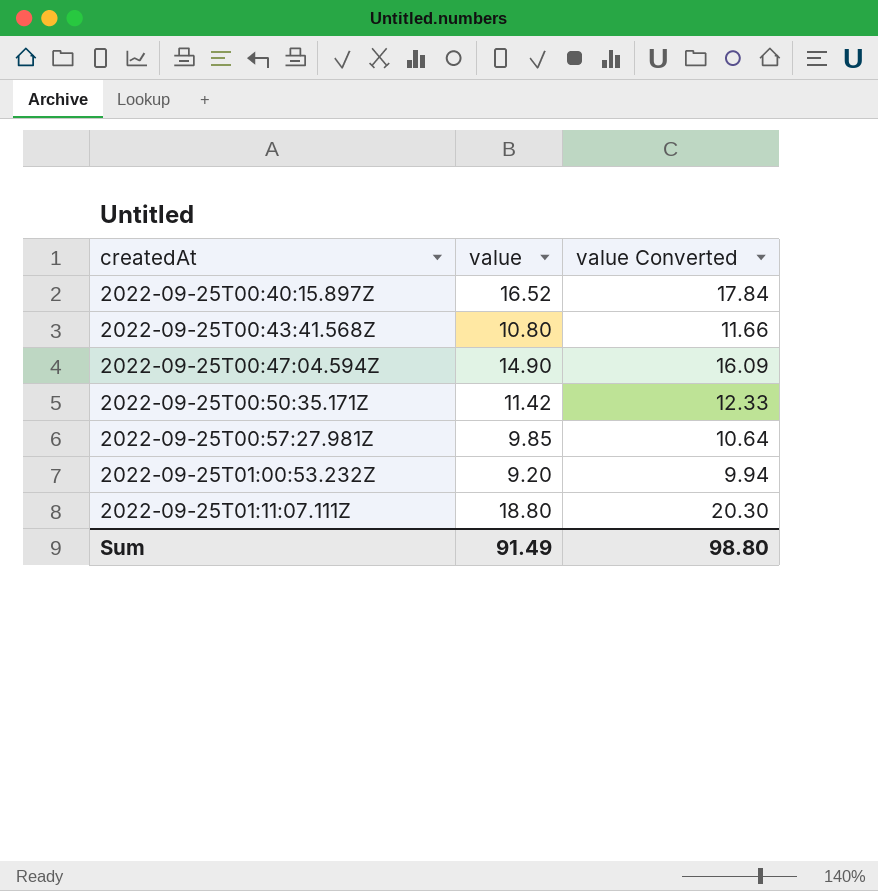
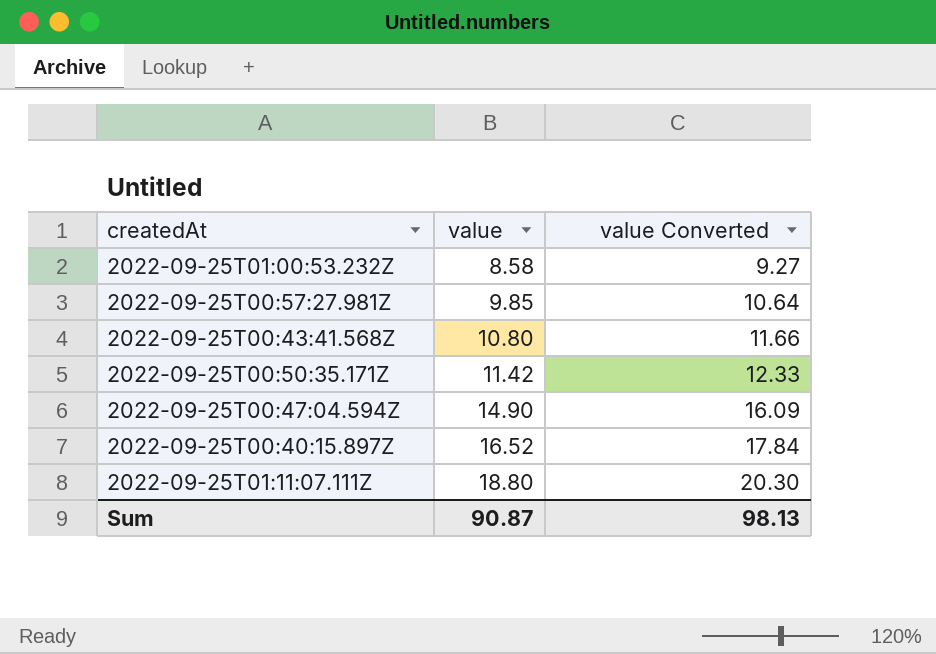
row order: createdAt ascending -> value ascending
2022-09-25T01:00:53.232Z | value: 9.20 -> 8.58
2022-09-25T01:00:53.232Z | value Converted: 9.94 -> 9.27
Sum | value: 91.49 -> 90.87
Sum | value Converted: 98.80 -> 98.13

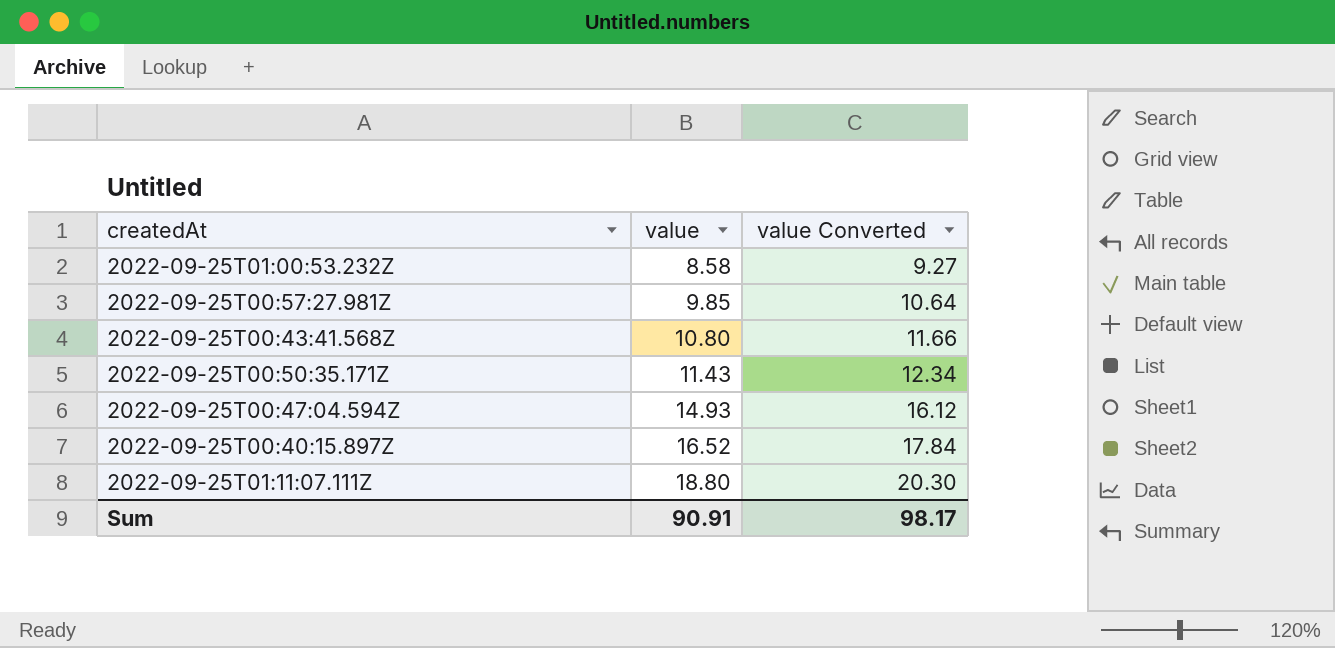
2022-09-25T00:50:35.171Z | value: 11.42 -> 11.43
2022-09-25T00:50:35.171Z | value Converted: 12.33 -> 12.34
2022-09-25T00:47:04.594Z | value: 14.90 -> 14.93
2022-09-25T00:47:04.594Z | value Converted: 16.09 -> 16.12
Sum | value: 90.87 -> 90.91
Sum | value Converted: 98.13 -> 98.17

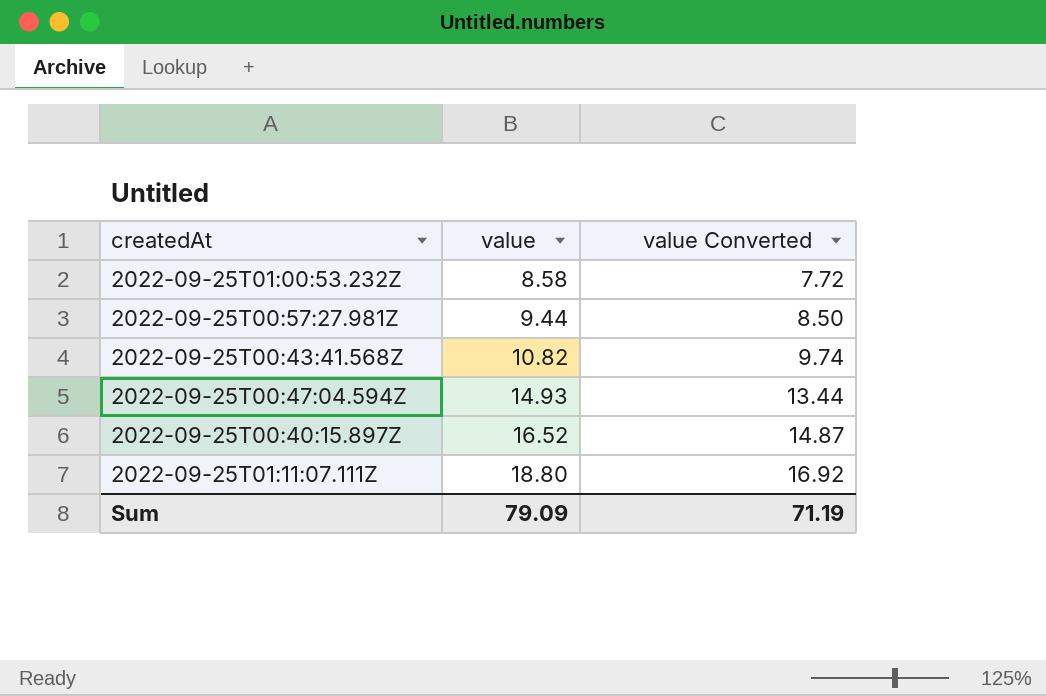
column value Converted | formula: [value] * 1.08 -> [value] * 0.9
row 2022-09-25T00:50:35.171Z: 11.43 | 12.34 -> none
2022-09-25T00:57:27.981Z | value: 9.85 -> 9.44
2022-09-25T00:43:41.568Z | value: 10.80 -> 10.82
Sum | value: 90.91 -> 79.09
Sum | value Converted: 98.17 -> 71.19

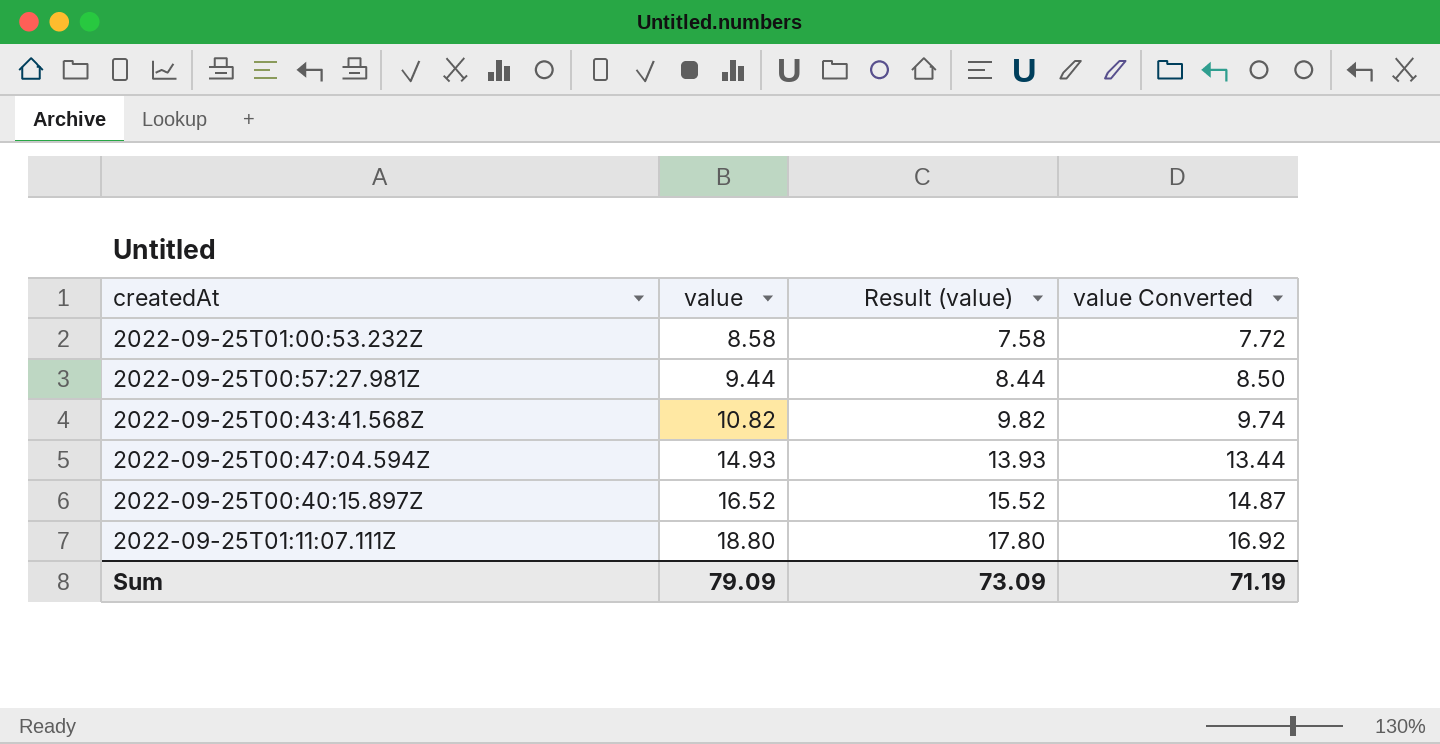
column Result (value) | formula: none -> [value] - 1

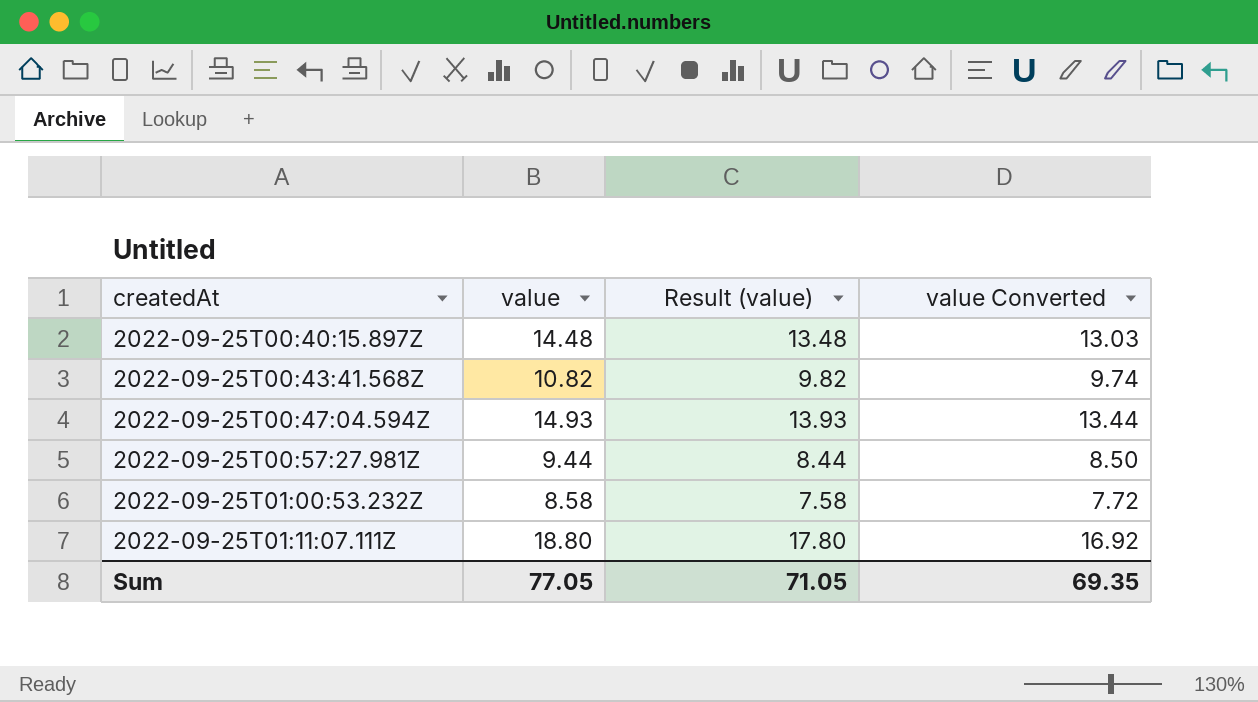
row order: value ascending -> createdAt ascending
2022-09-25T00:40:15.897Z | value: 16.52 -> 14.48
2022-09-25T00:40:15.897Z | Result (value): 15.52 -> 13.48
2022-09-25T00:40:15.897Z | value Converted: 14.87 -> 13.03
Sum | value: 79.09 -> 77.05
Sum | Result (value): 73.09 -> 71.05
Sum | value Converted: 71.19 -> 69.35

